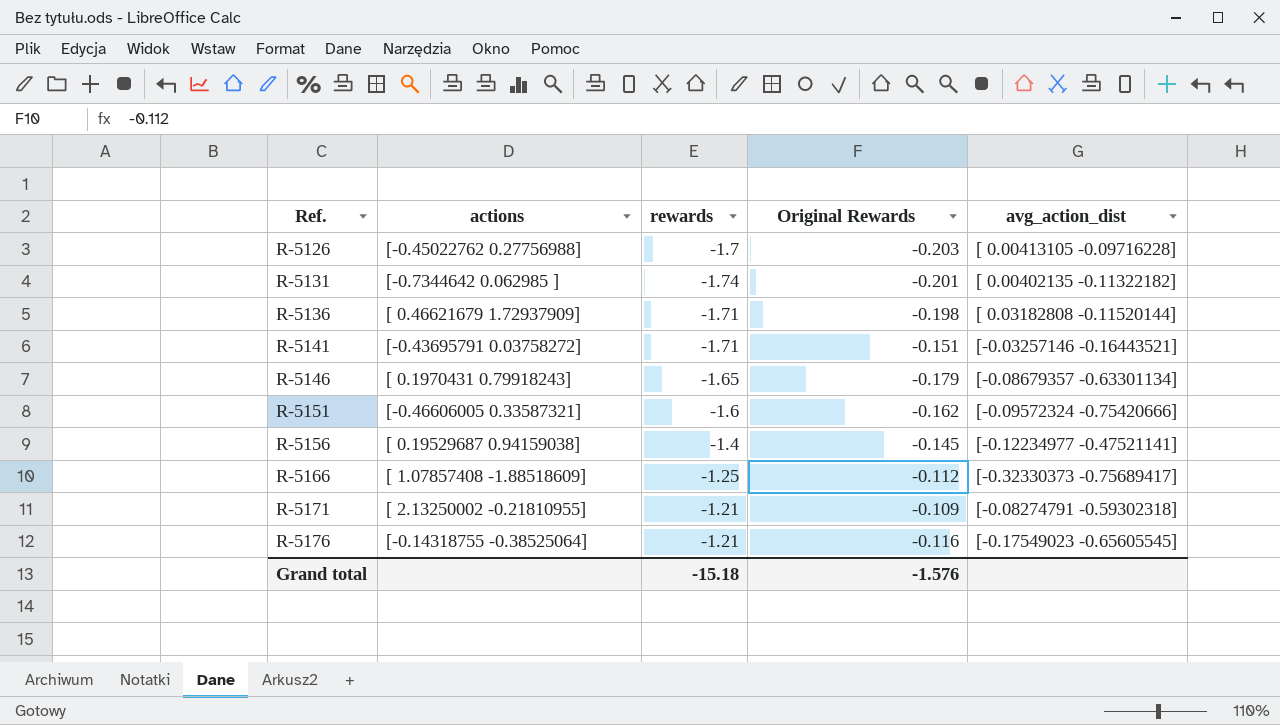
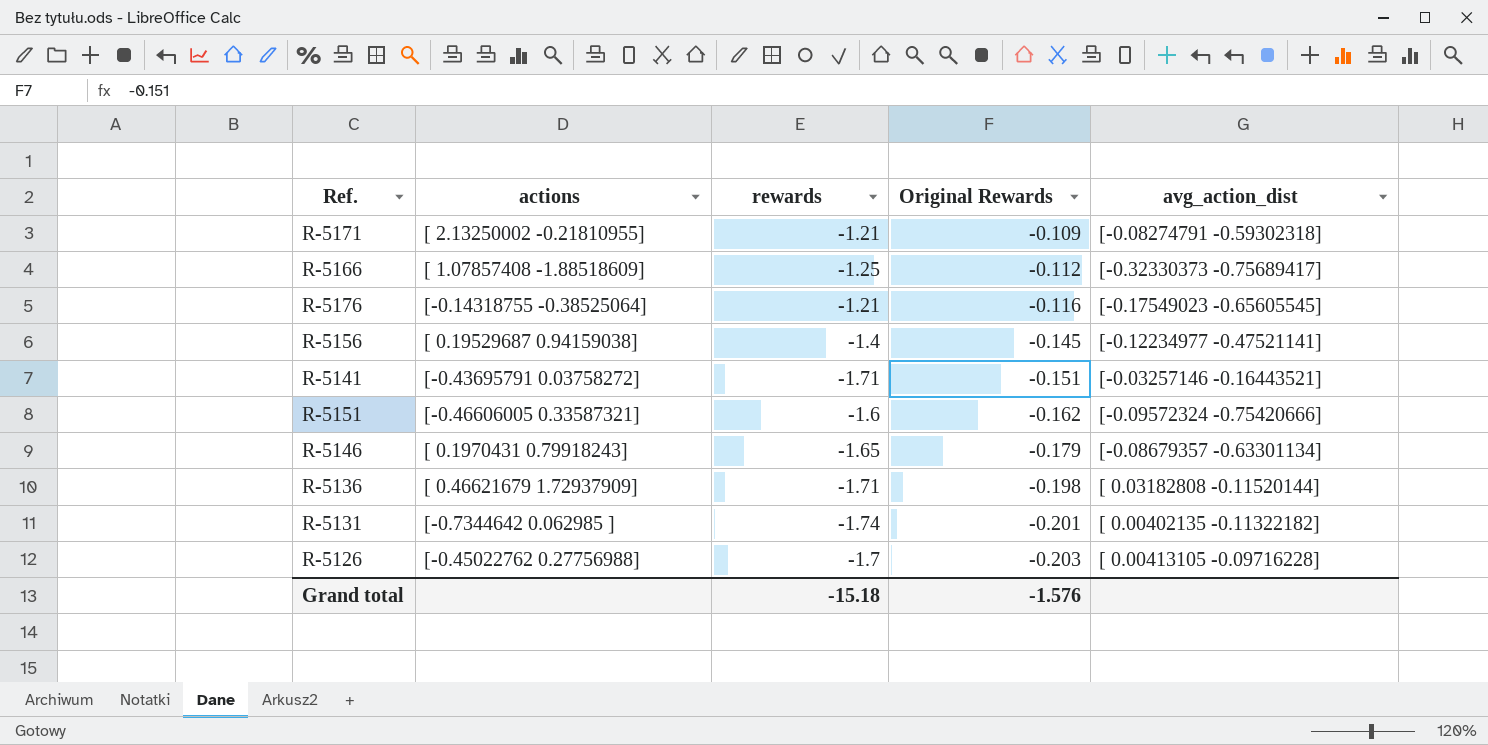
row order: Ref. ascending -> Original Rewards descending

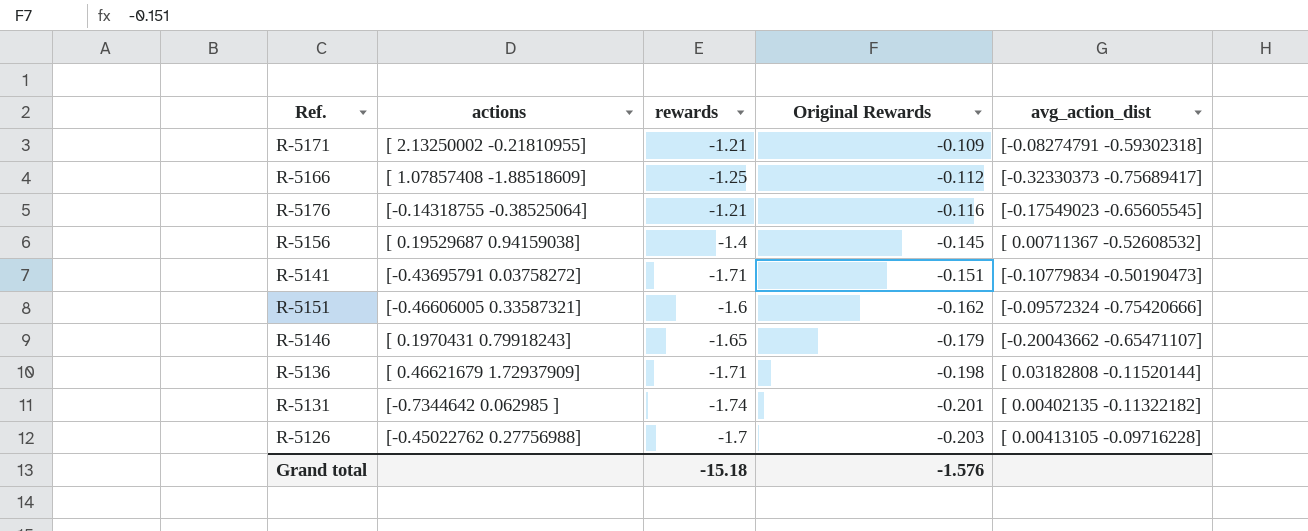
R-5156 | avg_action_dist: [-0.12234977 -0.47521141] -> [ 0.00711367 -0.52608532]
R-5141 | avg_action_dist: [-0.03257146 -0.16443521] -> [-0.10779834 -0.50190473]
R-5146 | avg_action_dist: [-0.08679357 -0.63301134] -> [-0.20043662 -0.65471107]

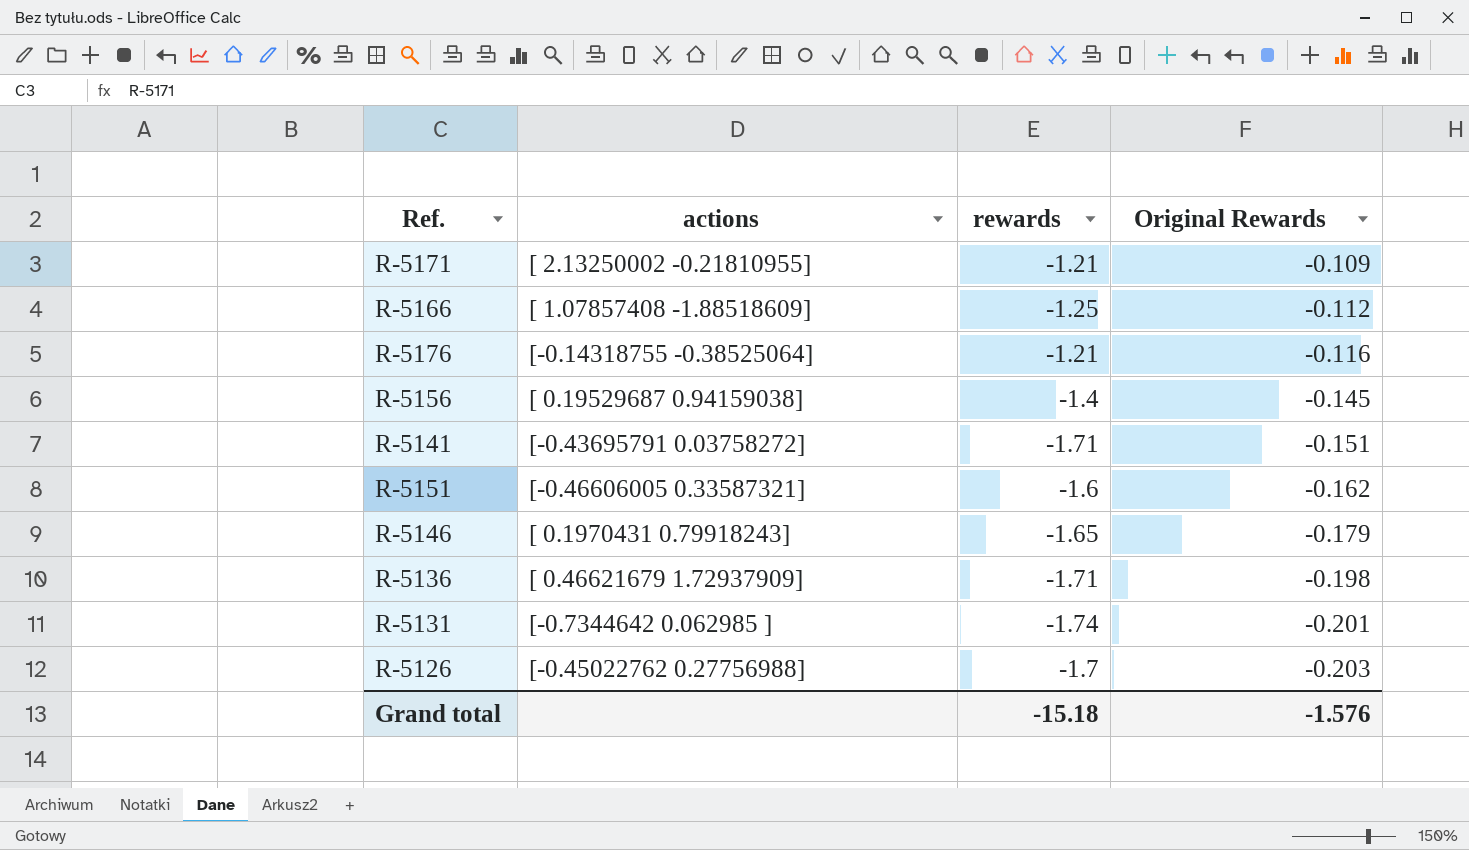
column avg_action_dist | position: 5 -> none

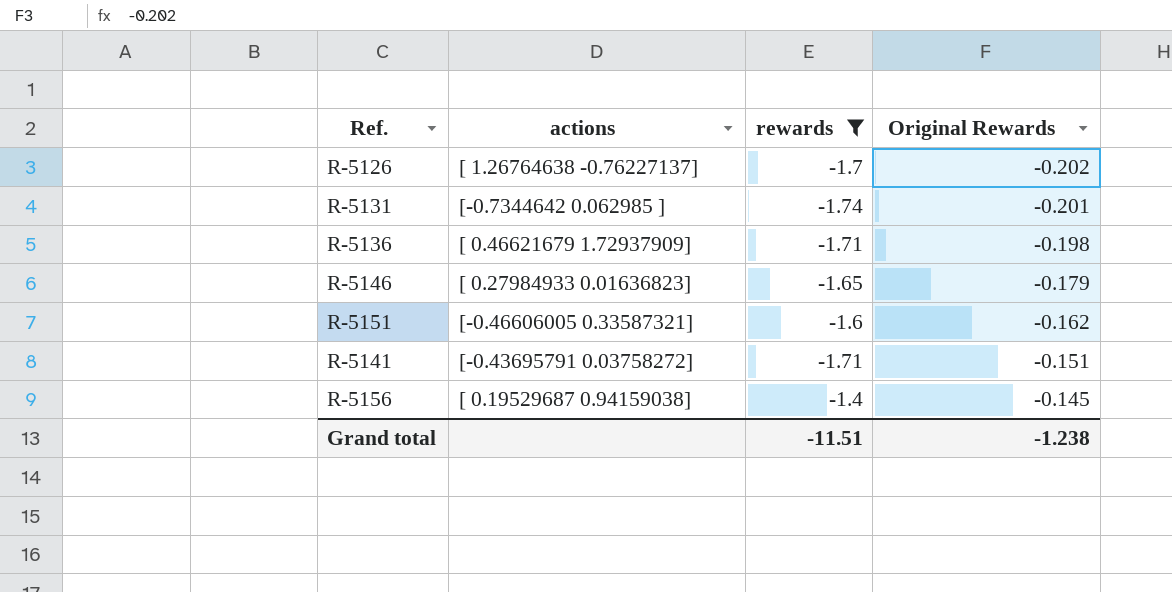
filter: none -> rewards <= -1.4
row order: Original Rewards descending -> Original Rewards ascending
R-5126 | actions: [-0.45022762 0.27756988] -> [ 1.26764638 -0.76227137]
R-5126 | Original Rewards: -0.203 -> -0.202
R-5146 | actions: [ 0.1970431 0.79918243] -> [ 0.27984933 0.01636823]
Grand total | rewards: -15.18 -> -11.51
Grand total | Original Rewards: -1.576 -> -1.238

